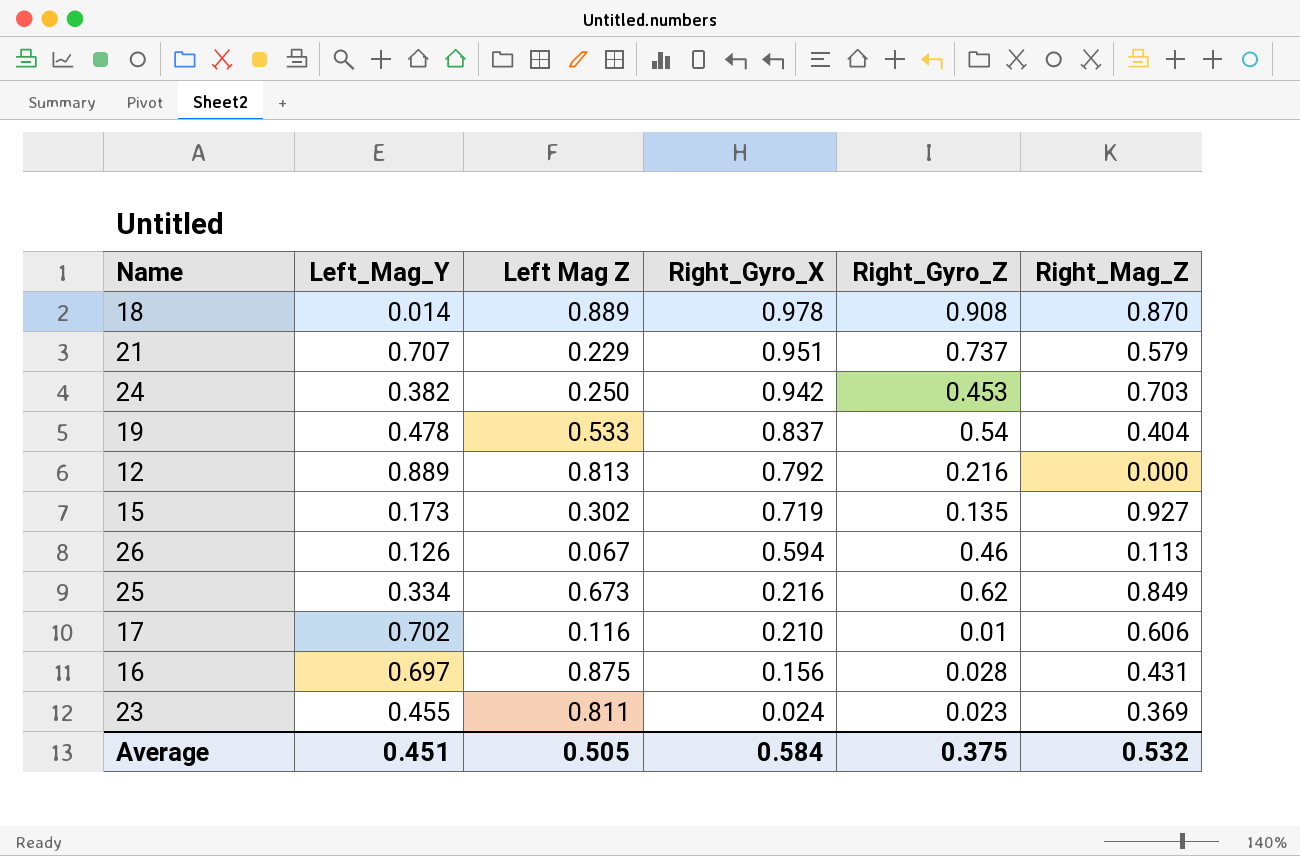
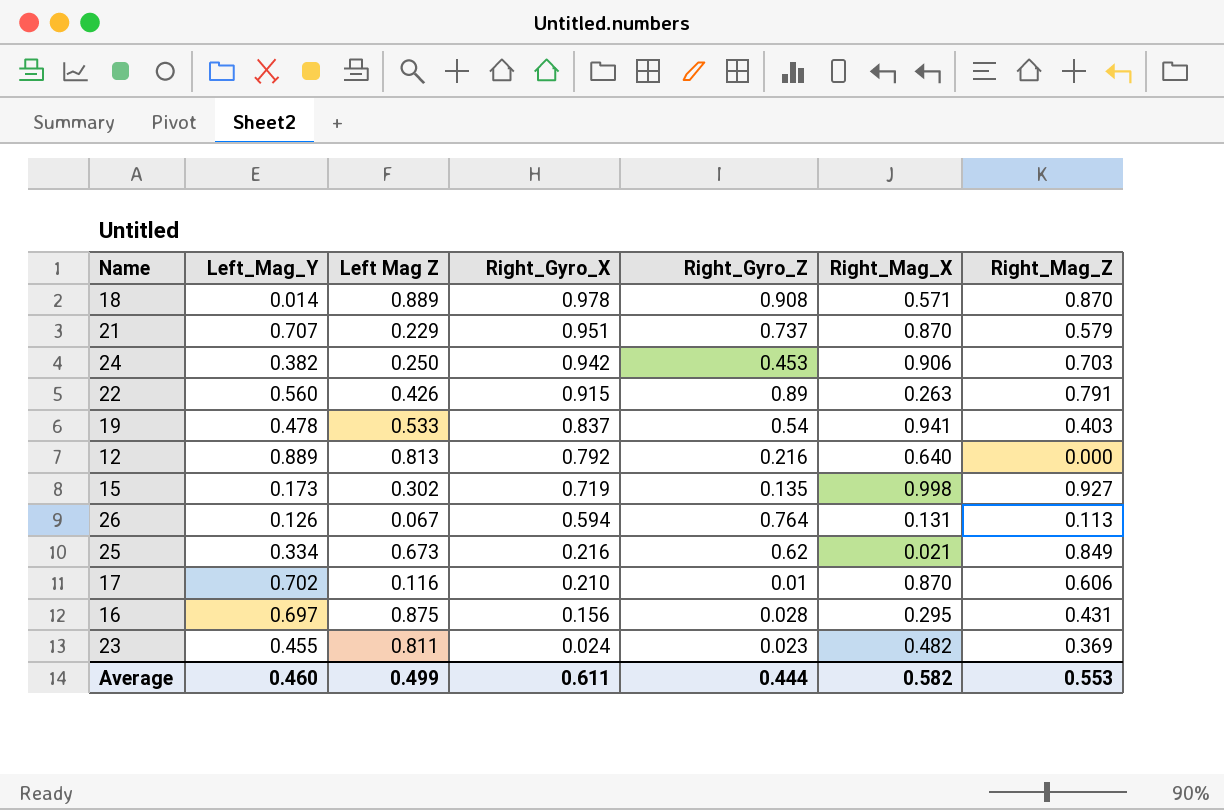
column Right_Mag_X | position: none -> 6
row 22: none -> 0.560 | 0.426 | 0.915 | 0.89 | 0.263 | 0.791
19 | Right_Mag_Z: 0.404 -> 0.403
26 | Right_Gyro_Z: 0.46 -> 0.764
Average | Left_Mag_Y: 0.451 -> 0.460
Average | Left Mag Z: 0.505 -> 0.499
Average | Right_Gyro_X: 0.584 -> 0.611
Average | Right_Gyro_Z: 0.375 -> 0.444
Average | Right_Mag_Z: 0.532 -> 0.553

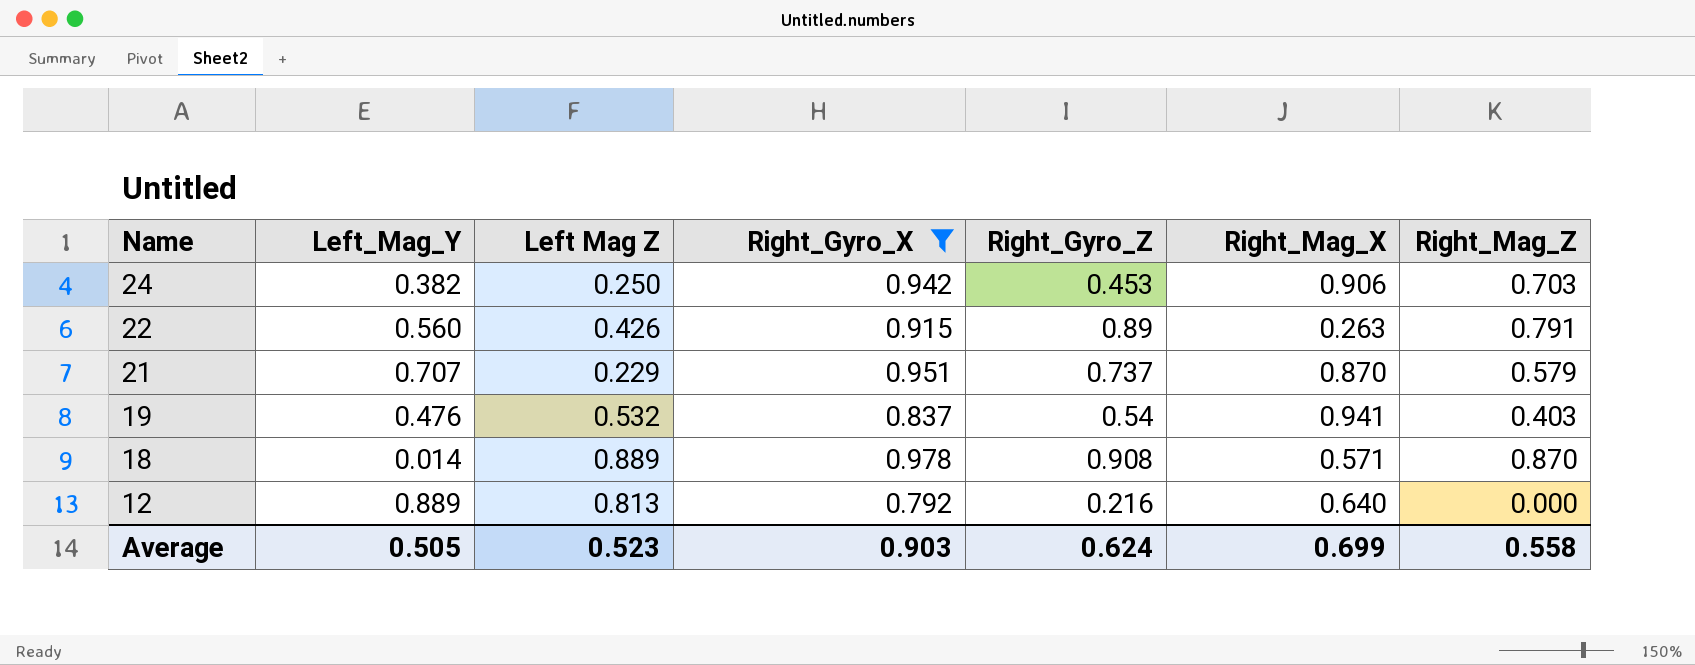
filter: none -> Right_Gyro_X >= 0.792
row order: Right_Gyro_X descending -> Name descending
19 | Left_Mag_Y: 0.478 -> 0.476
19 | Left Mag Z: 0.533 -> 0.532
Average | Left_Mag_Y: 0.460 -> 0.505
Average | Left Mag Z: 0.499 -> 0.523
Average | Right_Gyro_X: 0.611 -> 0.903
Average | Right_Gyro_Z: 0.444 -> 0.624
Average | Right_Mag_X: 0.582 -> 0.699
Average | Right_Mag_Z: 0.553 -> 0.558

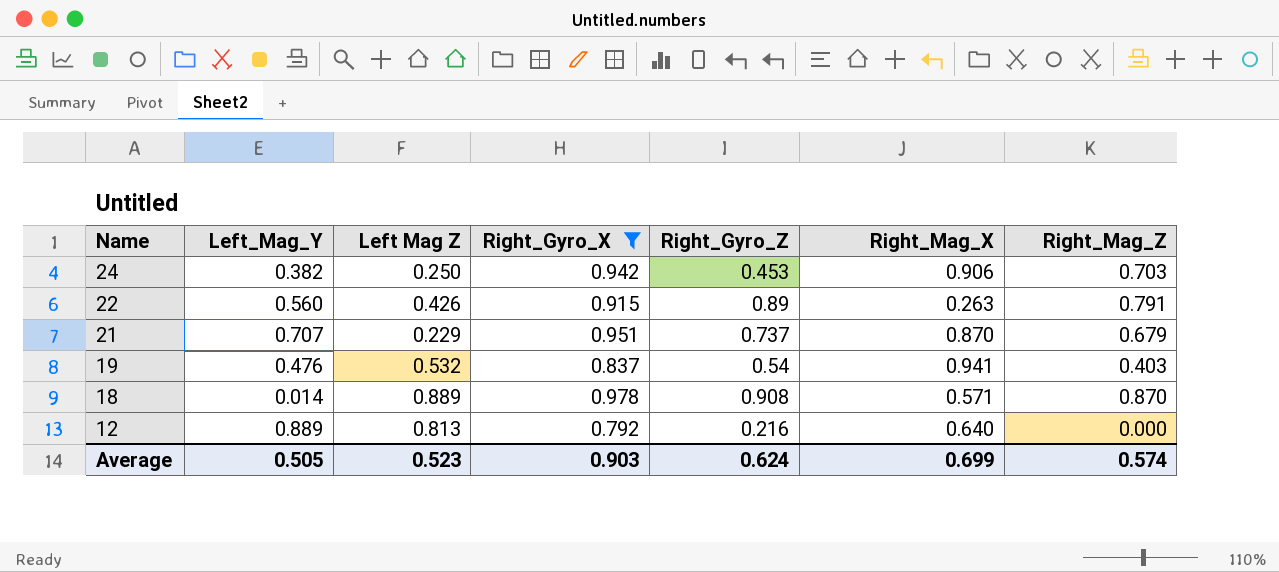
21 | Right_Mag_Z: 0.579 -> 0.679
Average | Right_Mag_Z: 0.558 -> 0.574

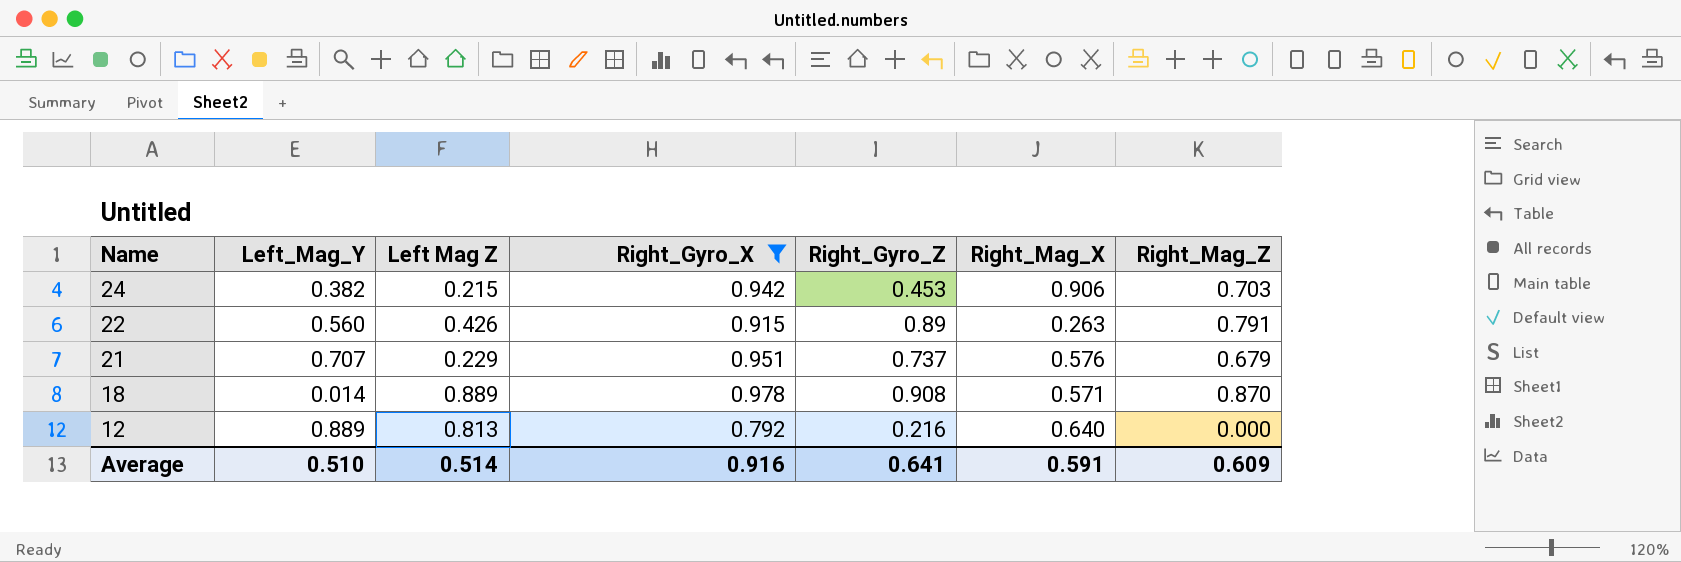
row 19: 0.476 | 0.532 | 0.837 | 0.54 | 0.941 | 0.403 -> none
24 | Left Mag Z: 0.250 -> 0.215
21 | Right_Mag_X: 0.870 -> 0.576
Average | Left_Mag_Y: 0.505 -> 0.510
Average | Left Mag Z: 0.523 -> 0.514
Average | Right_Gyro_X: 0.903 -> 0.916
Average | Right_Gyro_Z: 0.624 -> 0.641
Average | Right_Mag_X: 0.699 -> 0.591
Average | Right_Mag_Z: 0.574 -> 0.609

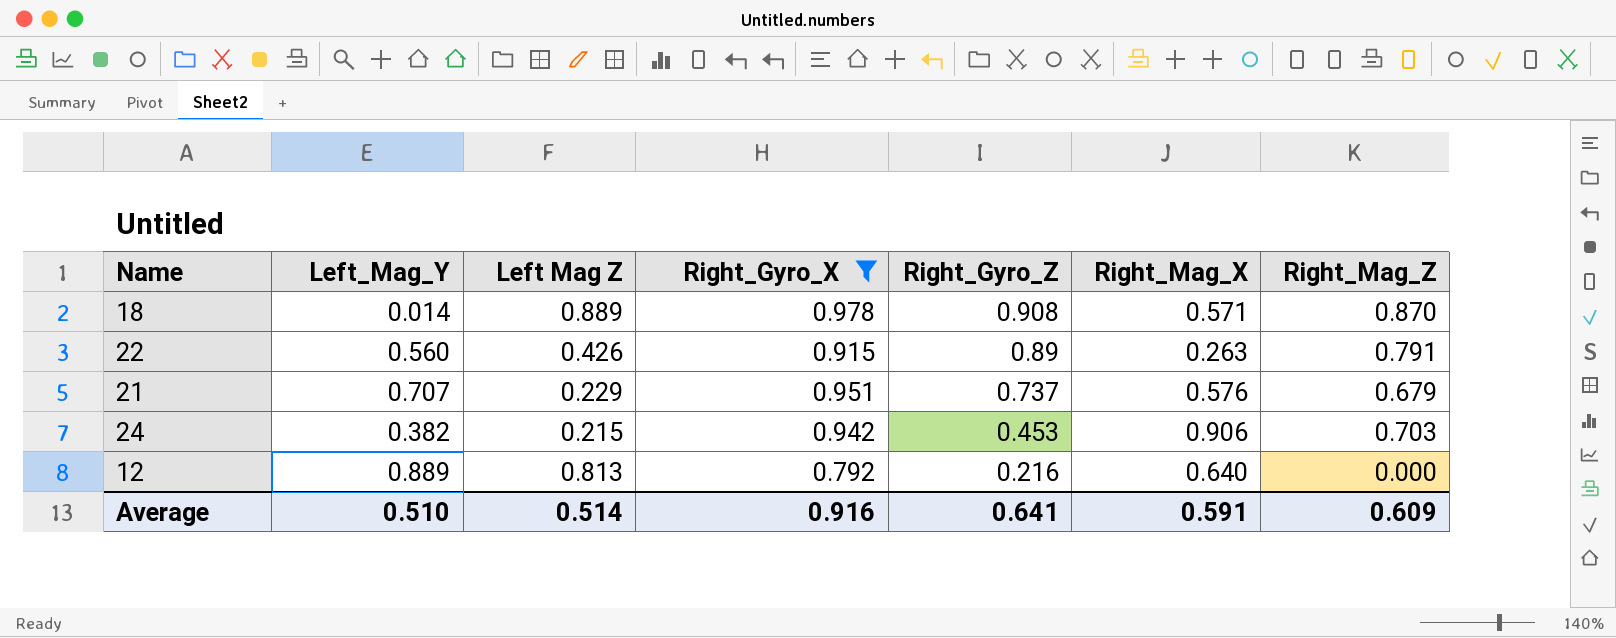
row order: Name descending -> Right_Gyro_Z descending

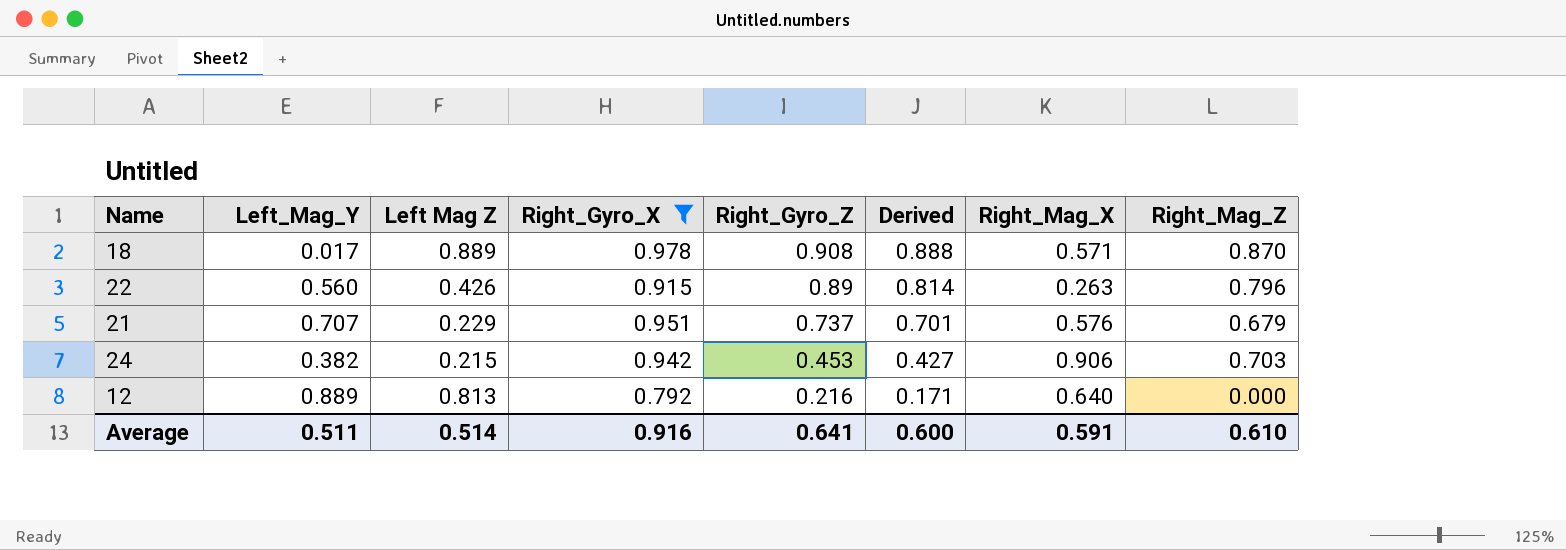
column Derived | formula: none -> [Right_Gyro_X] * [Right_Gyro_Z]
18 | Left_Mag_Y: 0.014 -> 0.017
22 | Right_Mag_Z: 0.791 -> 0.796
Average | Left_Mag_Y: 0.510 -> 0.511
Average | Right_Mag_Z: 0.609 -> 0.610

